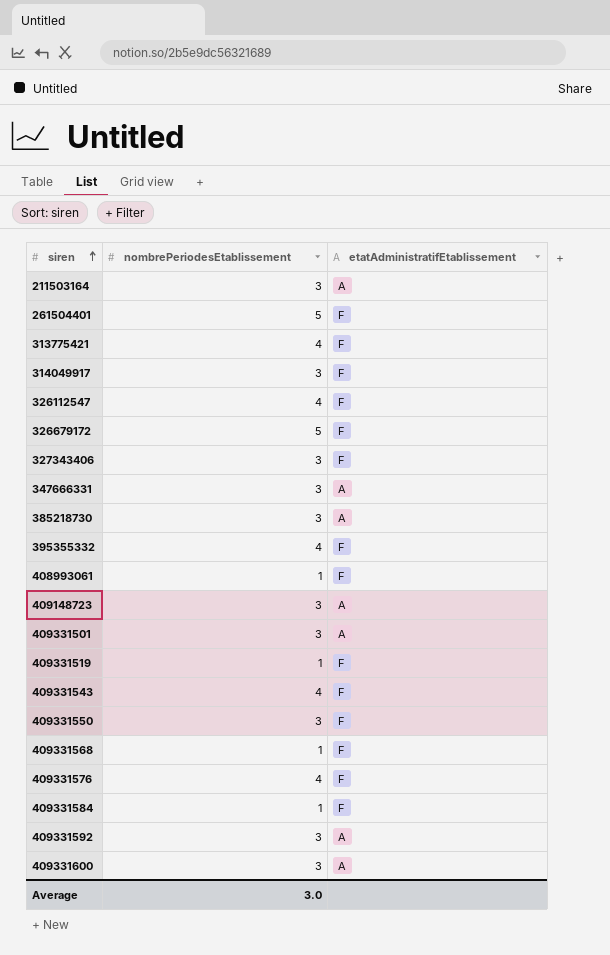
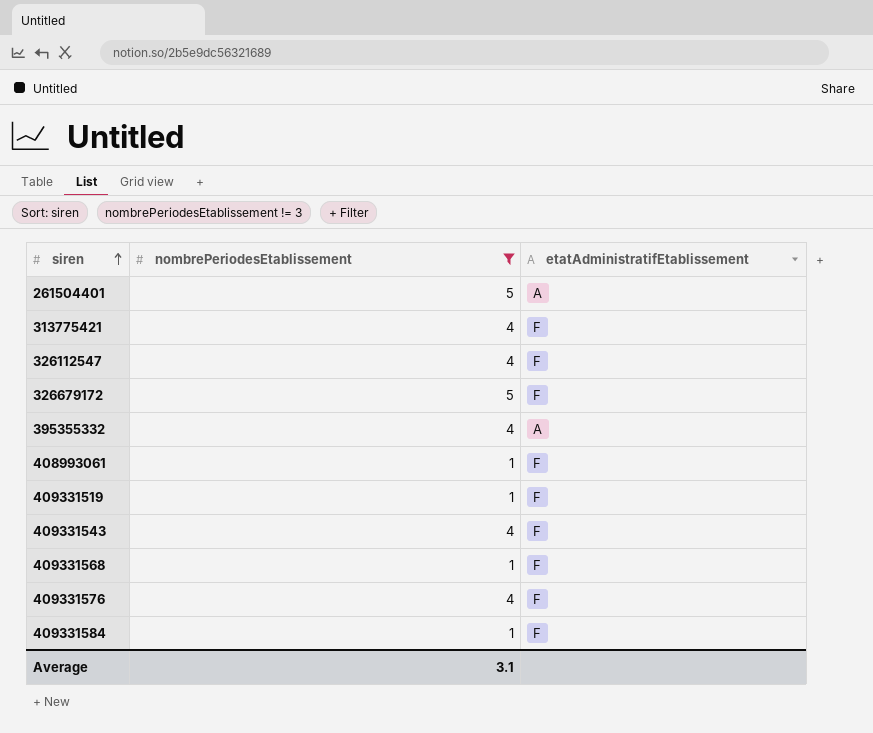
filter: none -> nombrePeriodesEtablissement != 3
261504401 | etatAdministratifEtablissement: F -> A
395355332 | etatAdministratifEtablissement: F -> A
Average | nombrePeriodesEtablissement: 3.0 -> 3.1

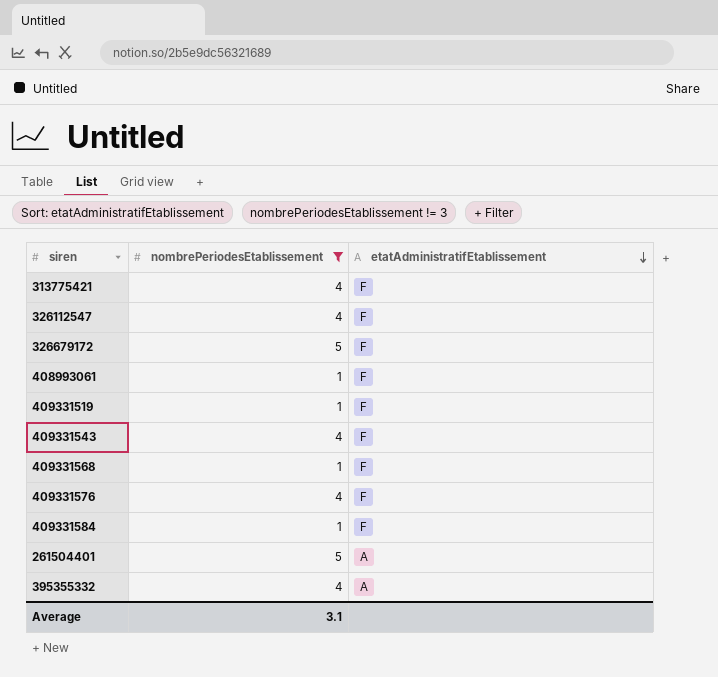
row order: siren ascending -> etatAdministratifEtablissement descending

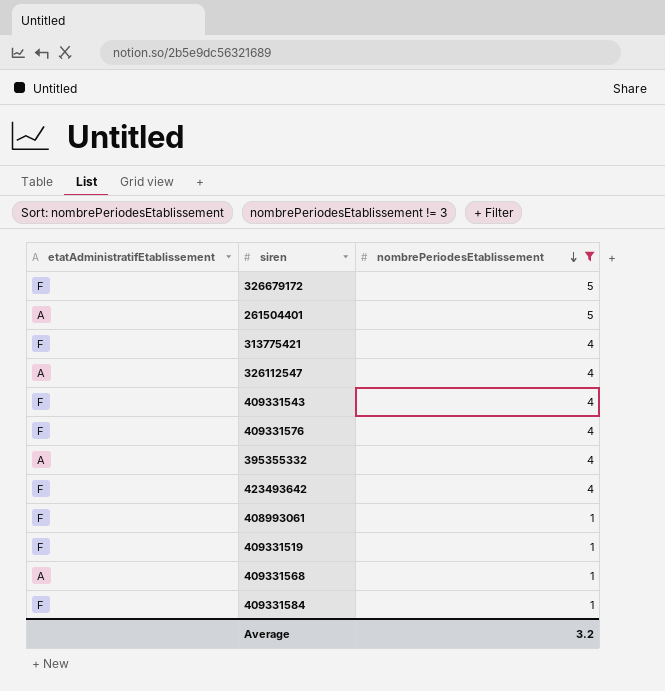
row order: etatAdministratifEtablissement descending -> nombrePeriodesEtablissement descending
column etatAdministratifEtablissement | position: 3 -> 1
326112547 | etatAdministratifEtablissement: F -> A
row 423493642: none -> F | 4
409331568 | etatAdministratifEtablissement: F -> A
Average | nombrePeriodesEtablissement: 3.1 -> 3.2

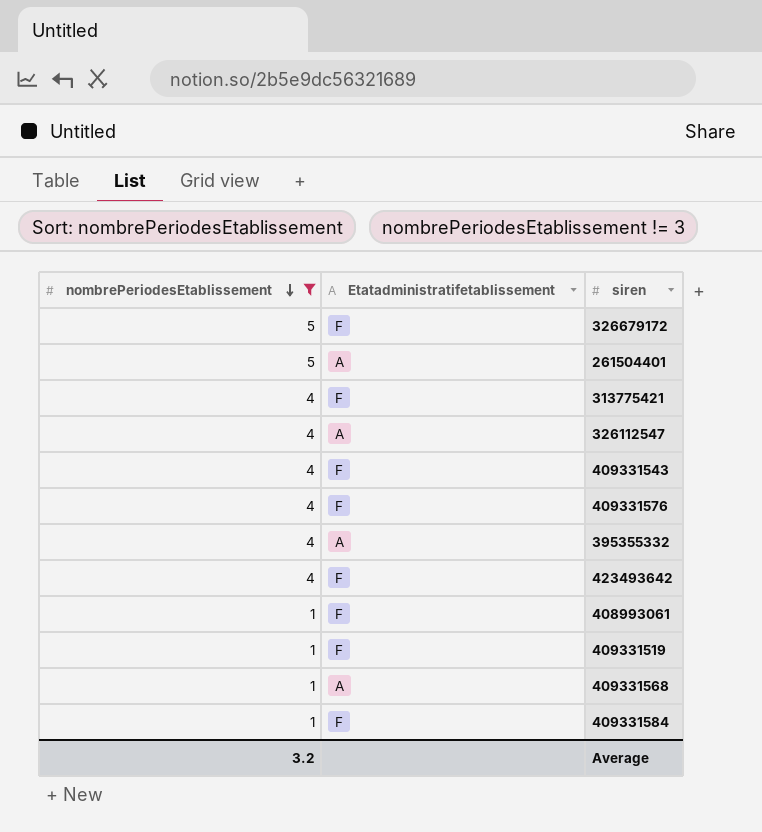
column nombrePeriodesEtablissement | position: 3 -> 1
column name: etatAdministratifEtablissement -> Etatadministratifetablissement

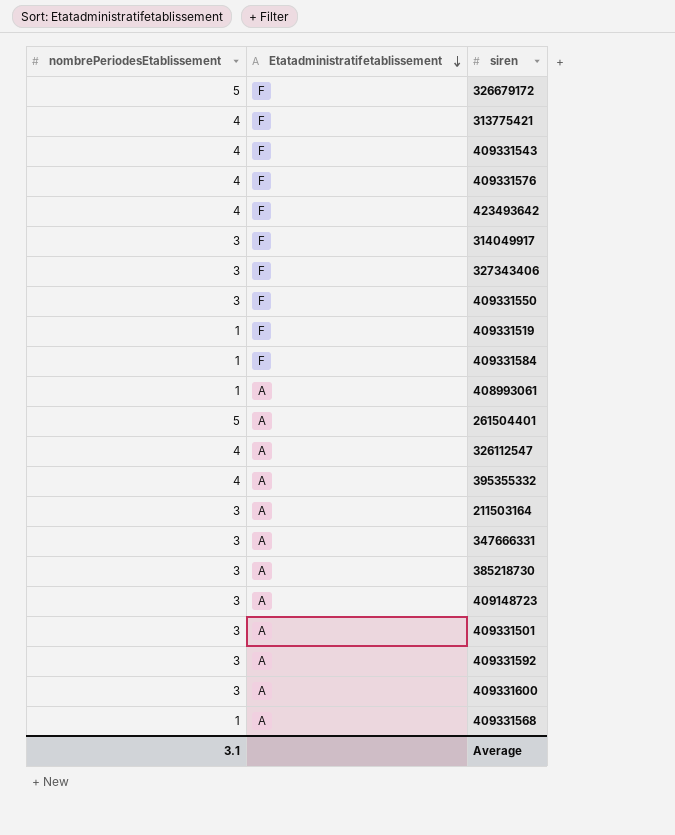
filter: nombrePeriodesEtablissement != 3 -> none
row order: nombrePeriodesEtablissement descending -> Etatadministratifetablissement descending
408993061 | Etatadministratifetablissement: F -> A
Average | nombrePeriodesEtablissement: 3.2 -> 3.1

